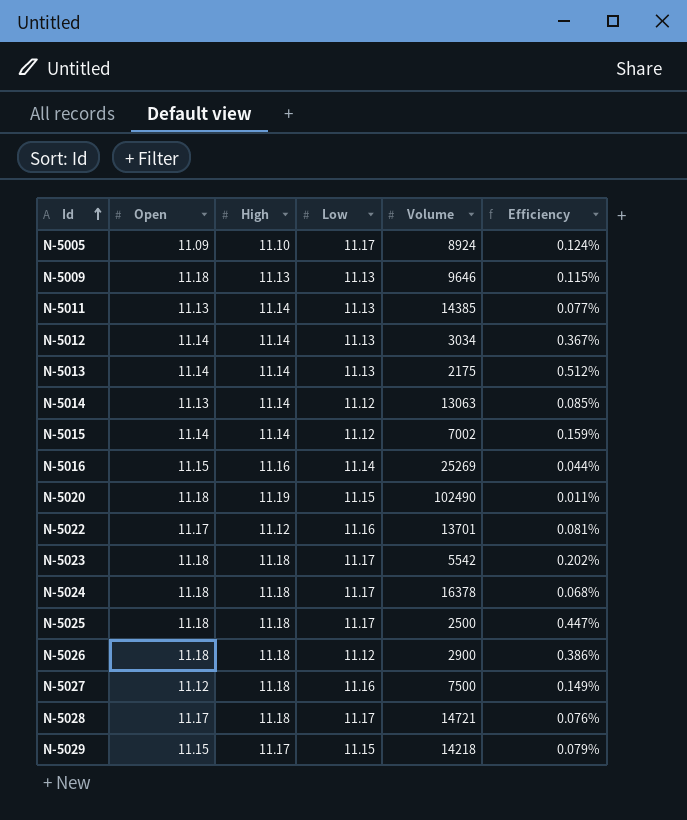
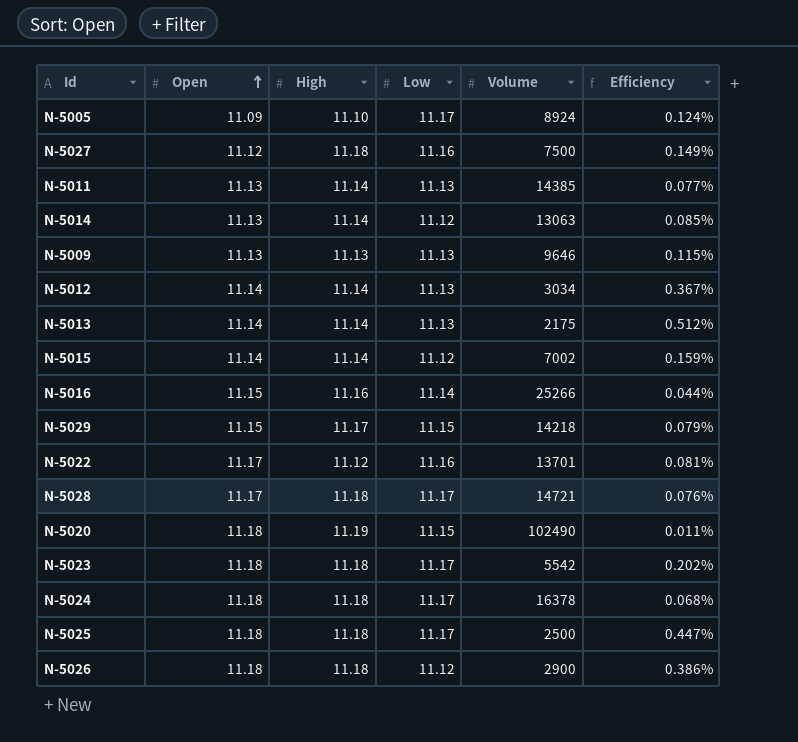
row order: Id ascending -> Open ascending
N-5009 | Open: 11.18 -> 11.13
N-5016 | Volume: 25269 -> 25266

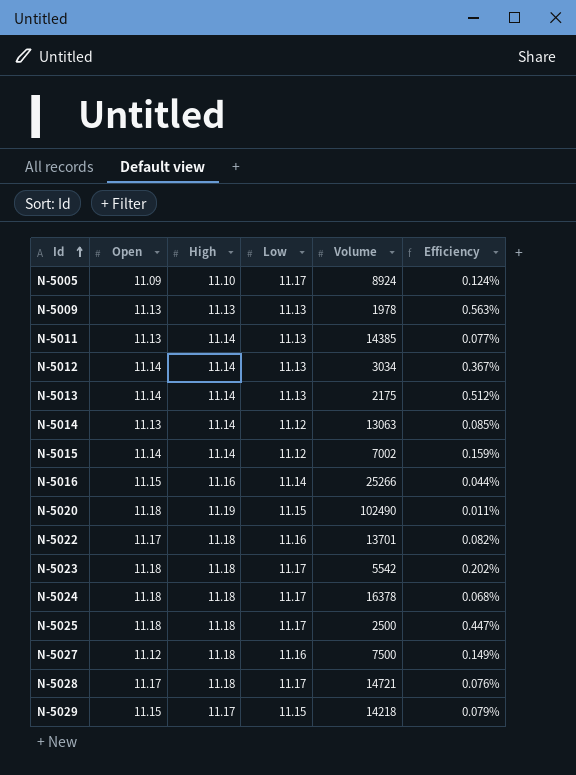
row order: Open ascending -> Id ascending
row N-5026: 11.18 | 11.18 | 11.12 | 2900 | 0.386% -> none
N-5009 | Volume: 9646 -> 1978
N-5009 | Efficiency: 0.115% -> 0.563%
N-5022 | High: 11.12 -> 11.18
N-5022 | Efficiency: 0.081% -> 0.082%

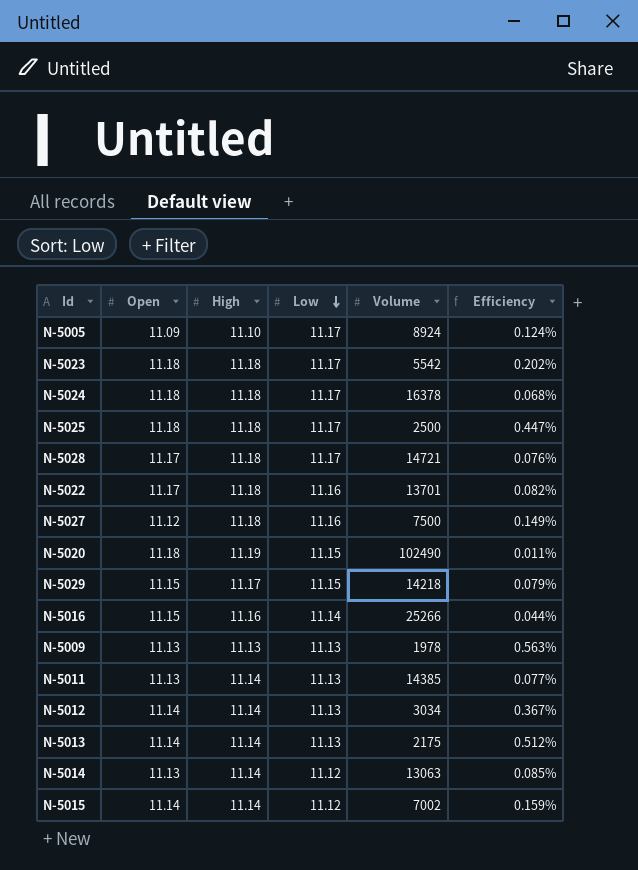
row order: Id ascending -> Low descending

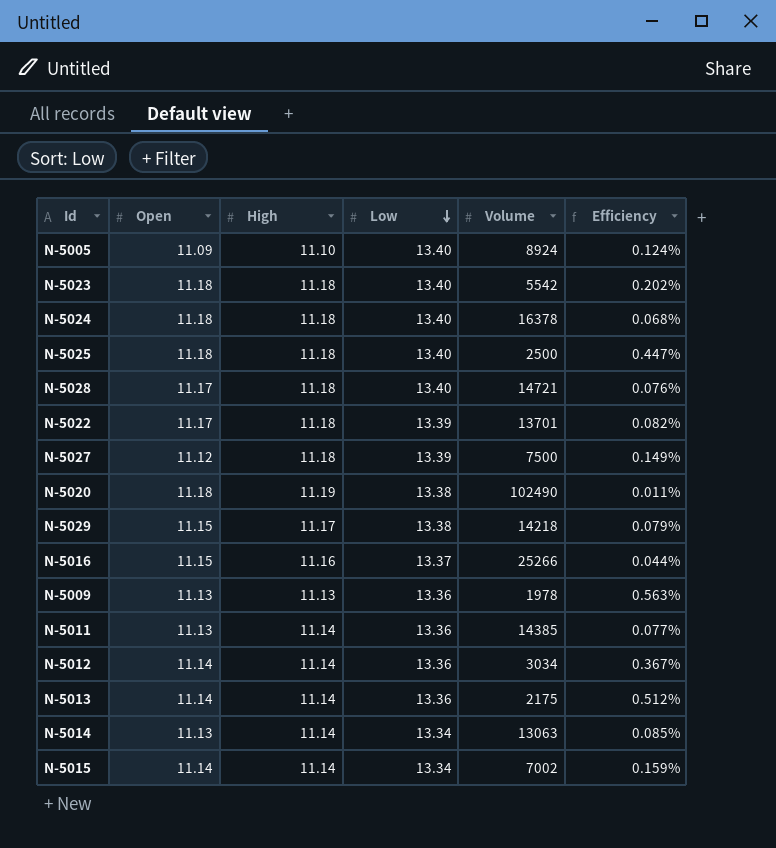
N-5005 | Low: 11.17 -> 13.40
N-5023 | Low: 11.17 -> 13.40
N-5024 | Low: 11.17 -> 13.40
N-5025 | Low: 11.17 -> 13.40
N-5028 | Low: 11.17 -> 13.40
N-5022 | Low: 11.16 -> 13.39
N-5027 | Low: 11.16 -> 13.39
N-5020 | Low: 11.15 -> 13.38
N-5029 | Low: 11.15 -> 13.38
N-5016 | Low: 11.14 -> 13.37
N-5009 | Low: 11.13 -> 13.36
N-5011 | Low: 11.13 -> 13.36
N-5012 | Low: 11.13 -> 13.36
N-5013 | Low: 11.13 -> 13.36
N-5014 | Low: 11.12 -> 13.34
N-5015 | Low: 11.12 -> 13.34

